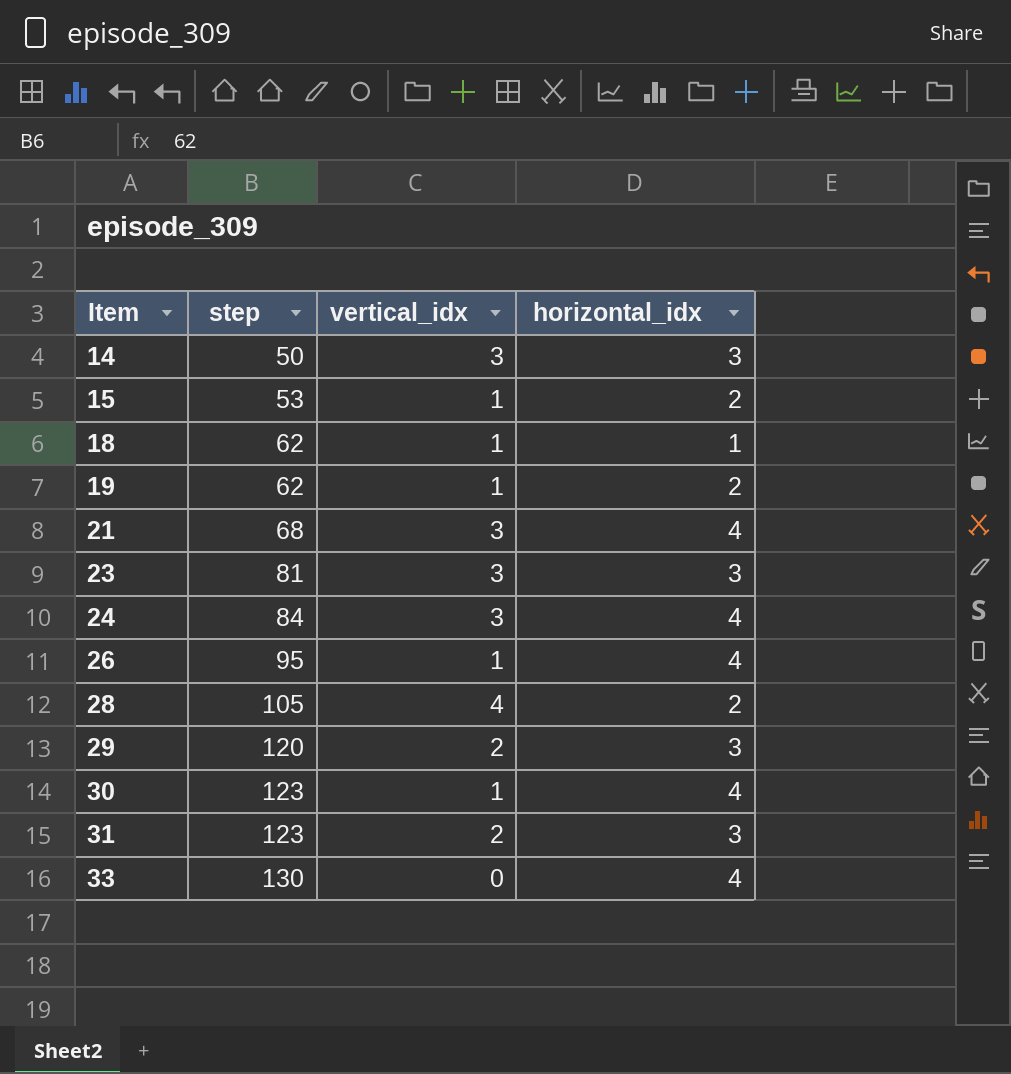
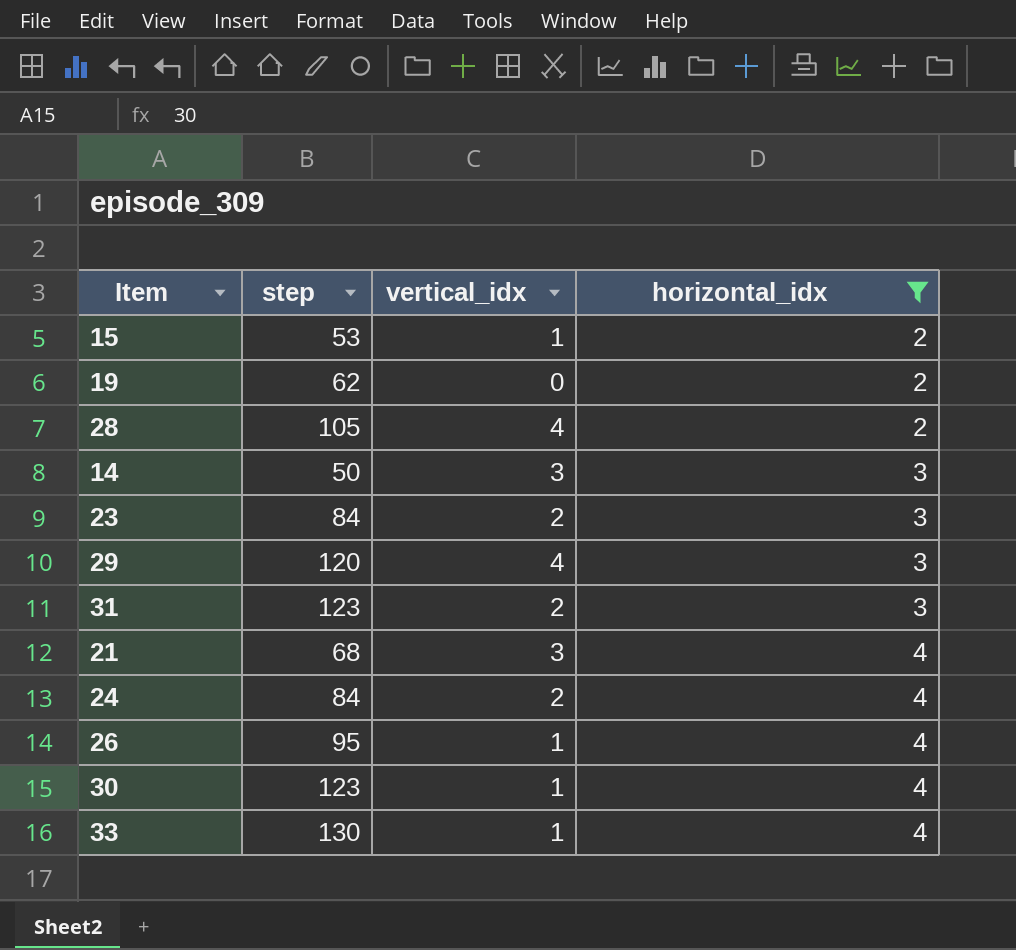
filter: none -> horizontal_idx != 1
row order: Item ascending -> horizontal_idx ascending
19 | vertical_idx: 1 -> 0
23 | step: 81 -> 84
23 | vertical_idx: 3 -> 2
29 | vertical_idx: 2 -> 4
24 | vertical_idx: 3 -> 2
33 | vertical_idx: 0 -> 1

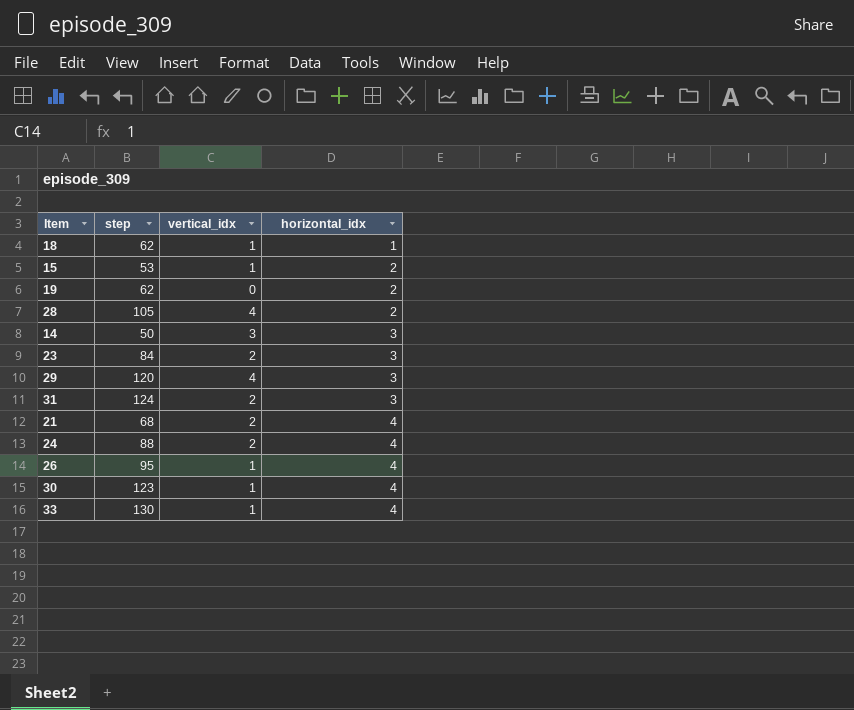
filter: horizontal_idx != 1 -> none
31 | step: 123 -> 124
21 | vertical_idx: 3 -> 2
24 | step: 84 -> 88

